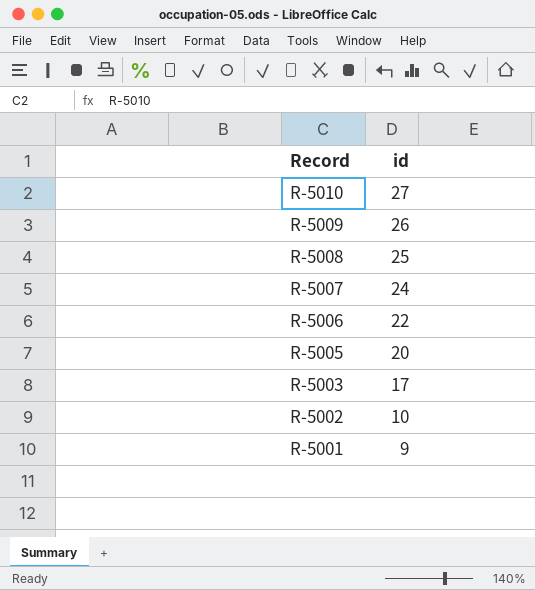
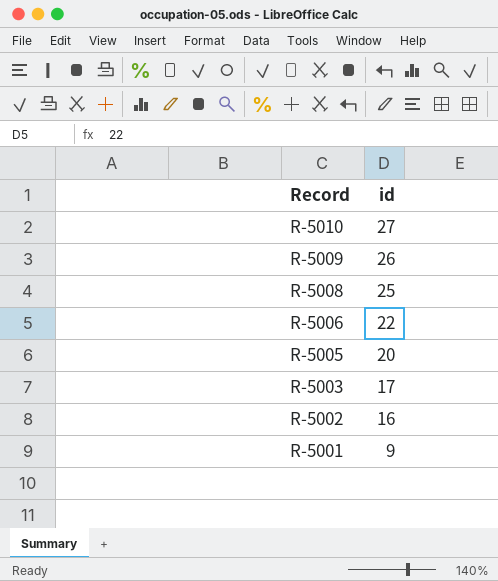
row R-5007: 24 -> none
R-5002 | id: 10 -> 16

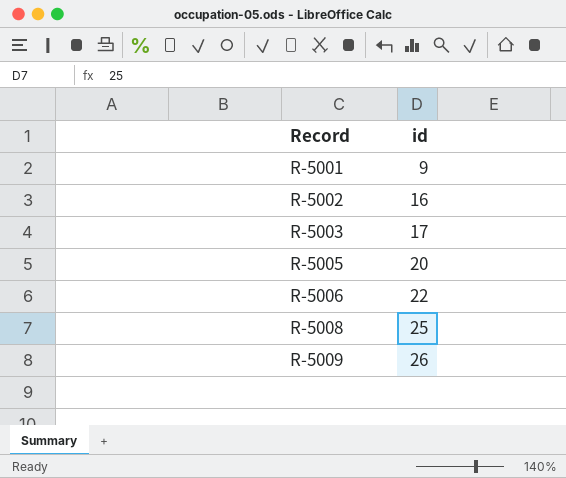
row order: Record descending -> Record ascending
row R-5010: 27 -> none

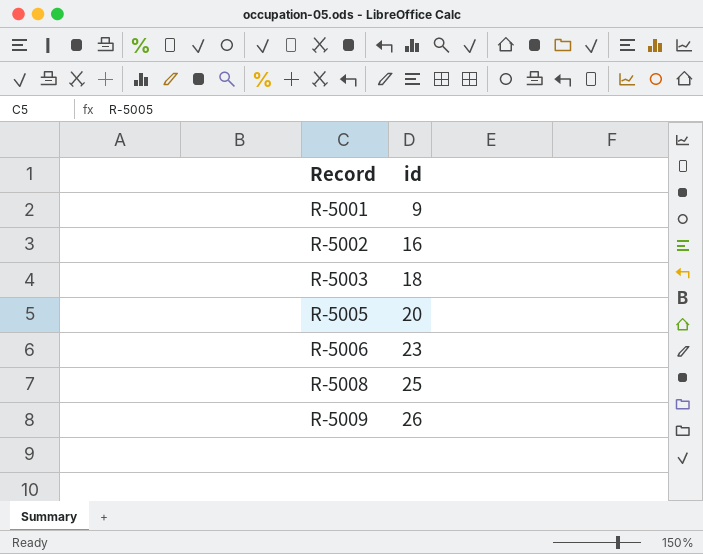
R-5003 | id: 17 -> 18
R-5006 | id: 22 -> 23

